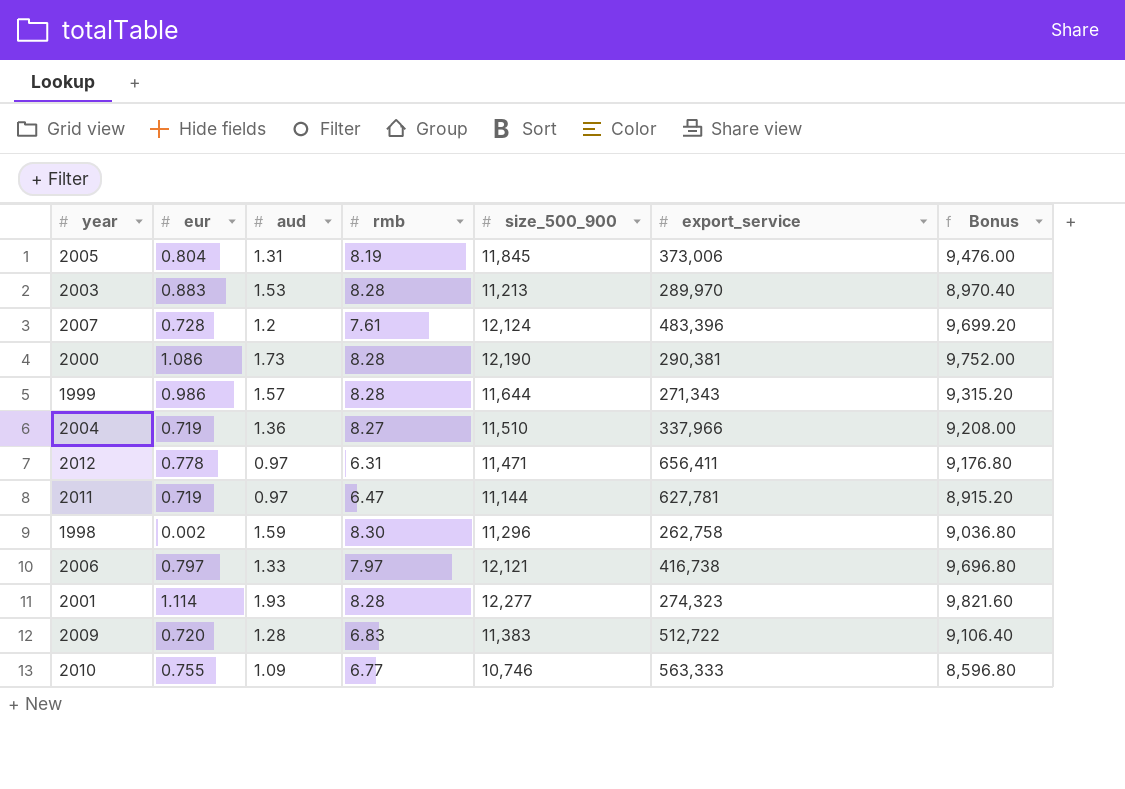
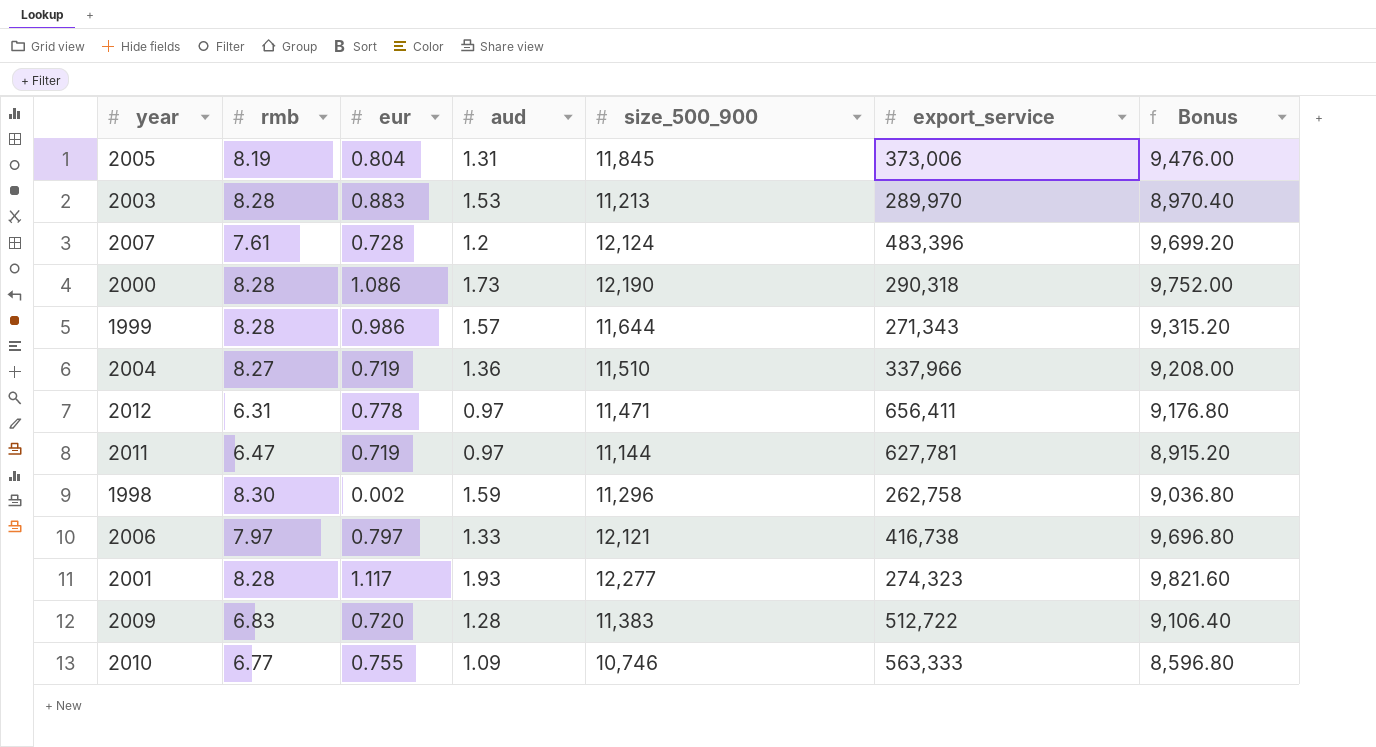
column rmb | position: 4 -> 2
2000 | export_service: 290,381 -> 290,318
2001 | eur: 1.114 -> 1.117

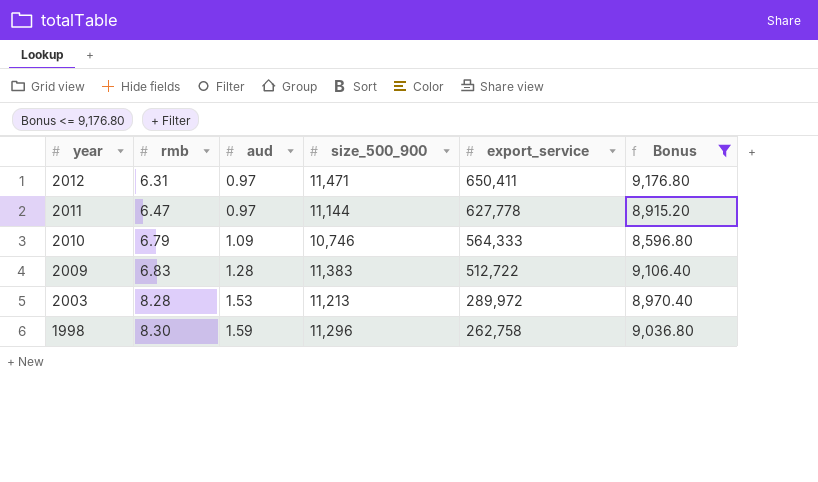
filter: none -> Bonus <= 9,176.80
row order: none -> year descending
column eur | position: 3 -> none
2012 | export_service: 656,411 -> 650,411
2011 | export_service: 627,781 -> 627,778
2010 | rmb: 6.77 -> 6.79
2010 | export_service: 563,333 -> 564,333
2003 | export_service: 289,970 -> 289,972

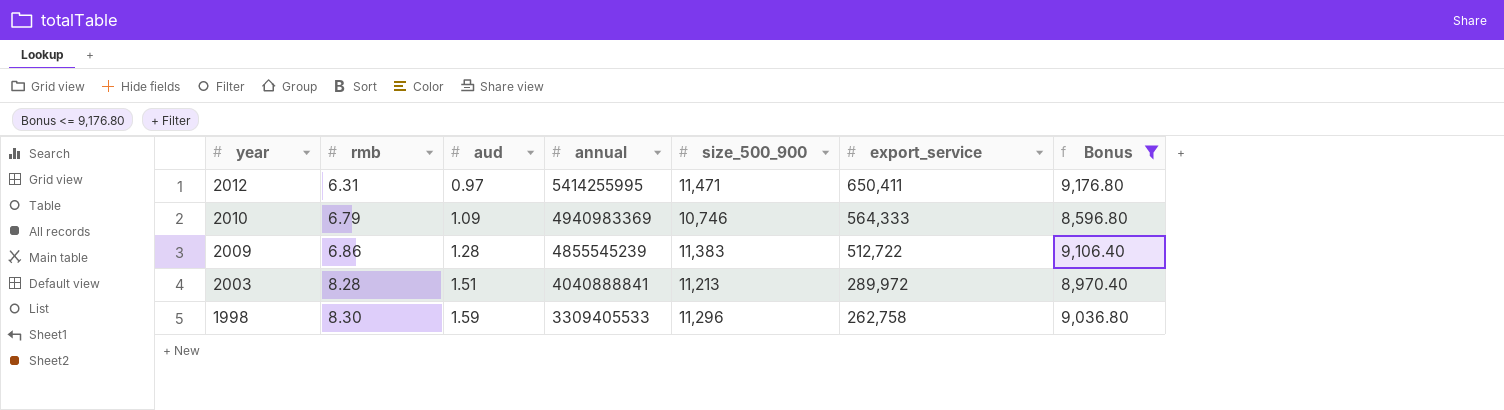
column annual | position: none -> 4
row 2011: 6.47 | 0.97 | 11,144 | 627,778 | 8,915.20 -> none
2009 | rmb: 6.83 -> 6.86
2003 | aud: 1.53 -> 1.51

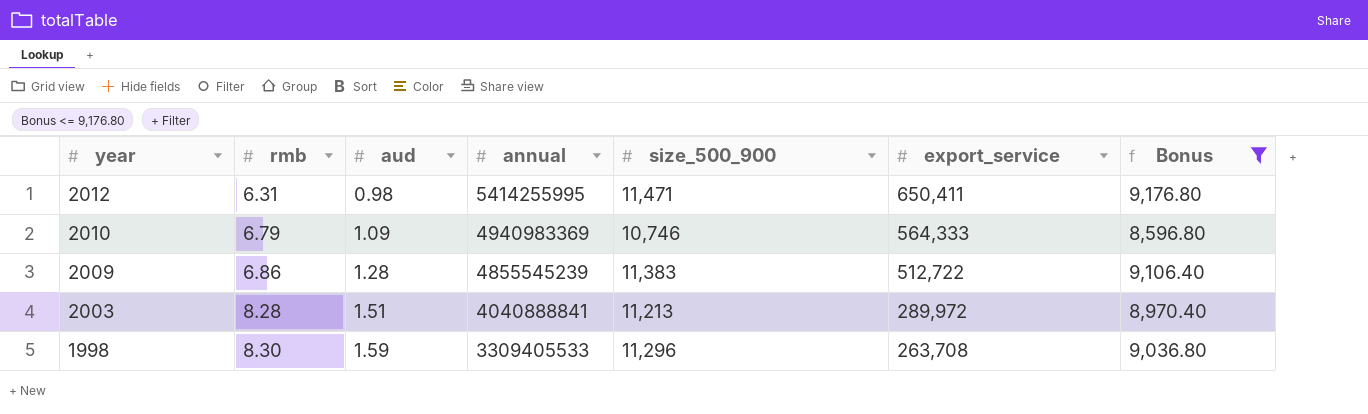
2012 | aud: 0.97 -> 0.98
1998 | export_service: 262,758 -> 263,708

